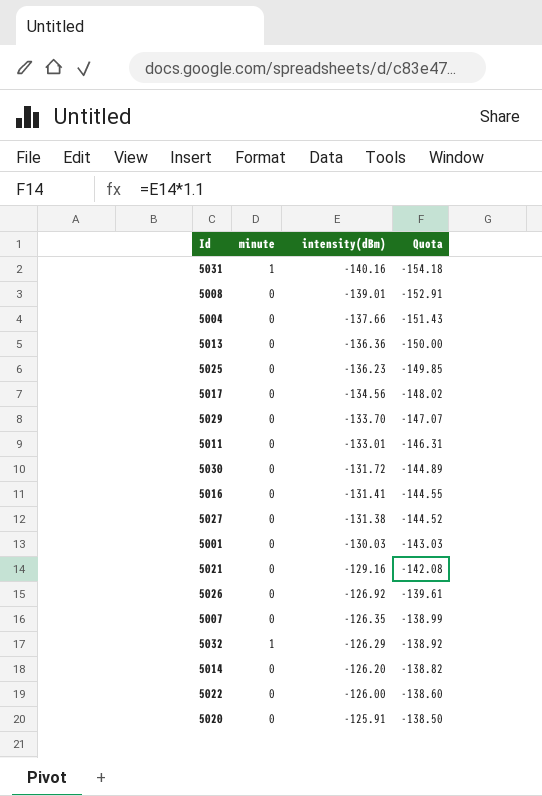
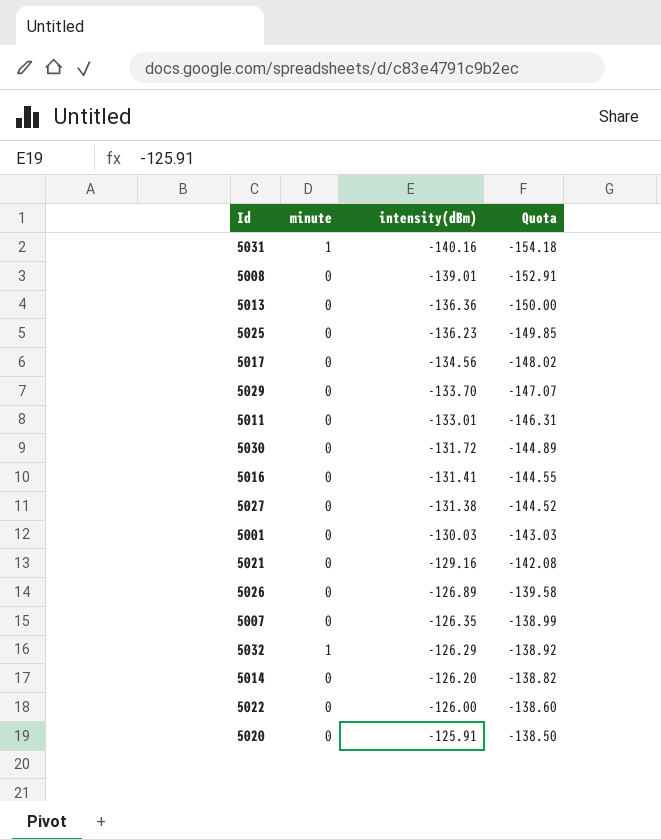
row 5004: 0 | -137.66 | -151.43 -> none
5026 | intensity(dBm): -126.92 -> -126.89
5026 | Quota: -139.61 -> -139.58

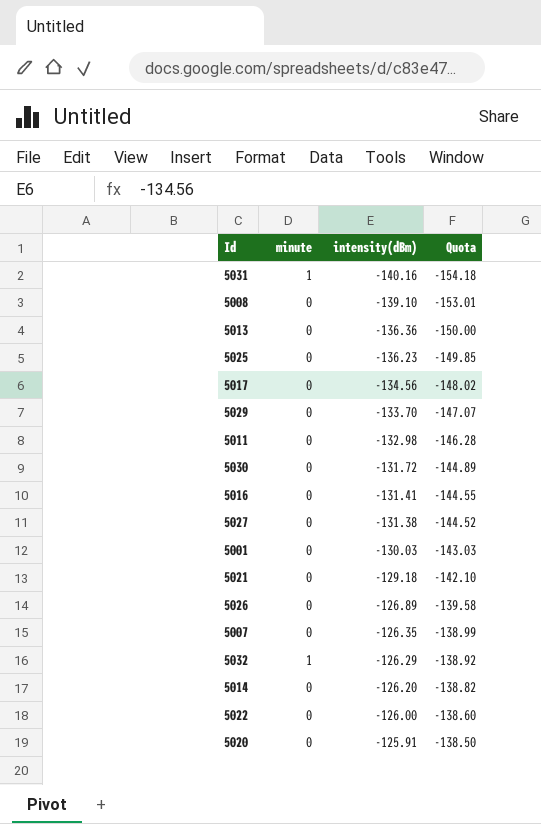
5008 | intensity(dBm): -139.01 -> -139.10
5008 | Quota: -152.91 -> -153.01
5011 | intensity(dBm): -133.01 -> -132.98
5011 | Quota: -146.31 -> -146.28
5021 | intensity(dBm): -129.16 -> -129.18
5021 | Quota: -142.08 -> -142.10

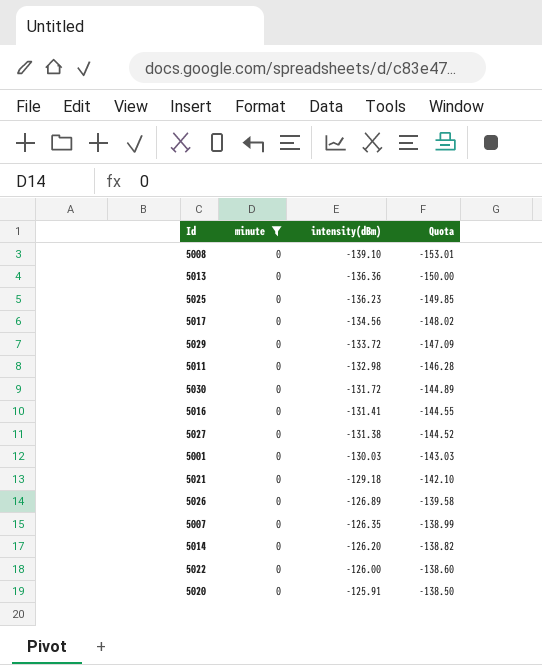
filter: none -> minute = 0
5029 | intensity(dBm): -133.70 -> -133.72
5029 | Quota: -147.07 -> -147.09

